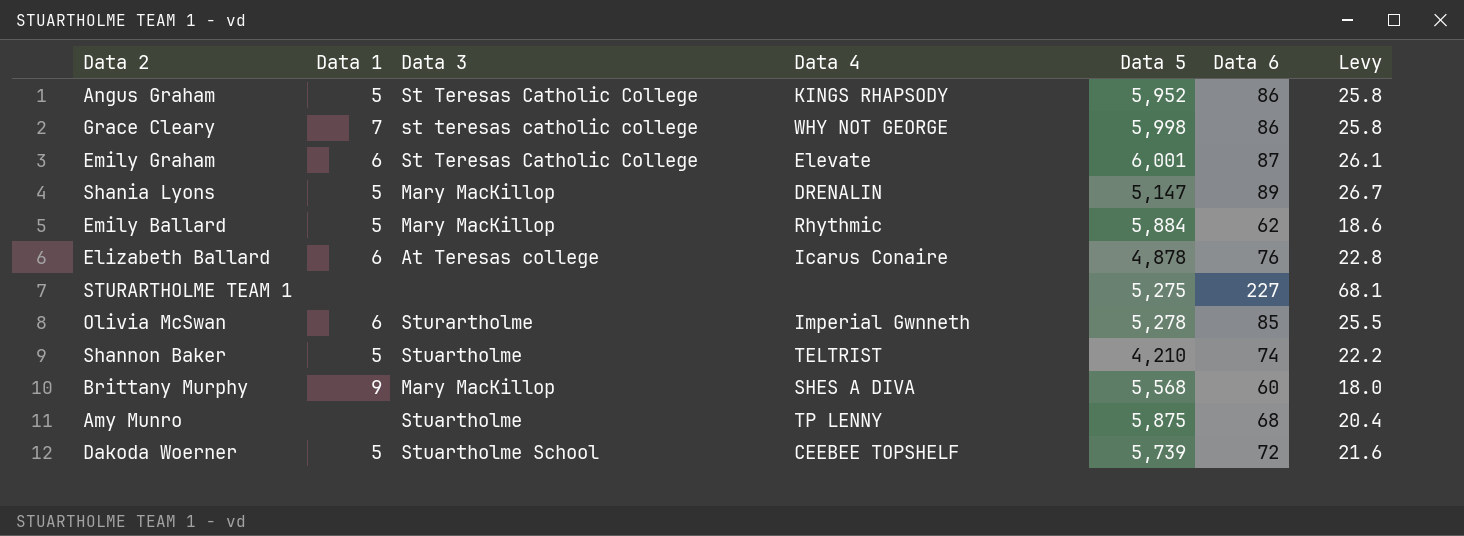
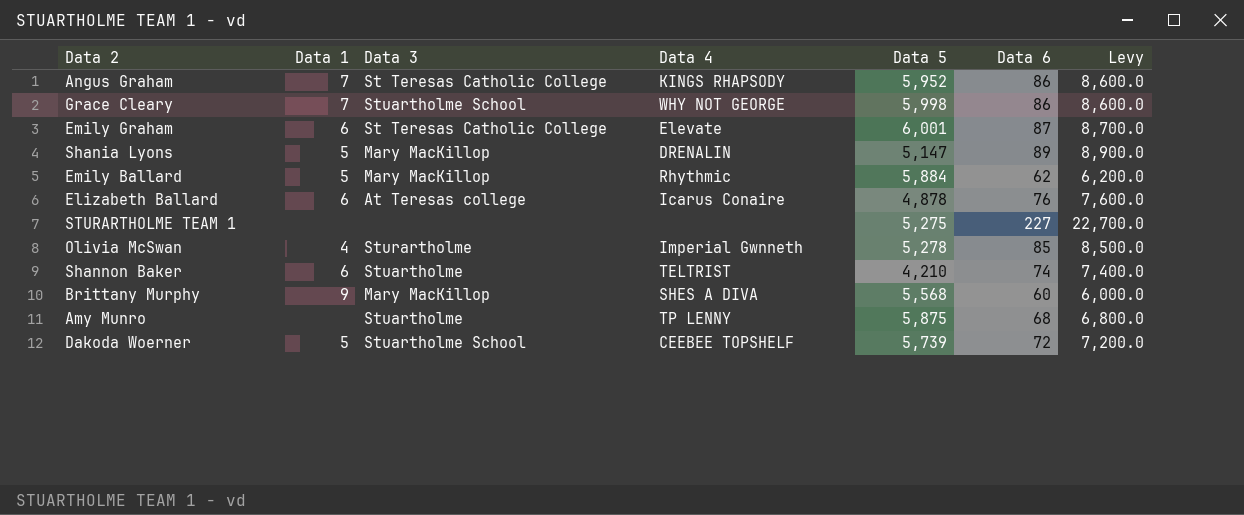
column Levy | formula: [Data 6] * 0.3 -> [Data 6] * 100
Angus Graham | Data 1: 5 -> 7
Grace Cleary | Data 3: st teresas catholic college -> Stuartholme School
Olivia McSwan | Data 1: 6 -> 4
Shannon Baker | Data 1: 5 -> 6

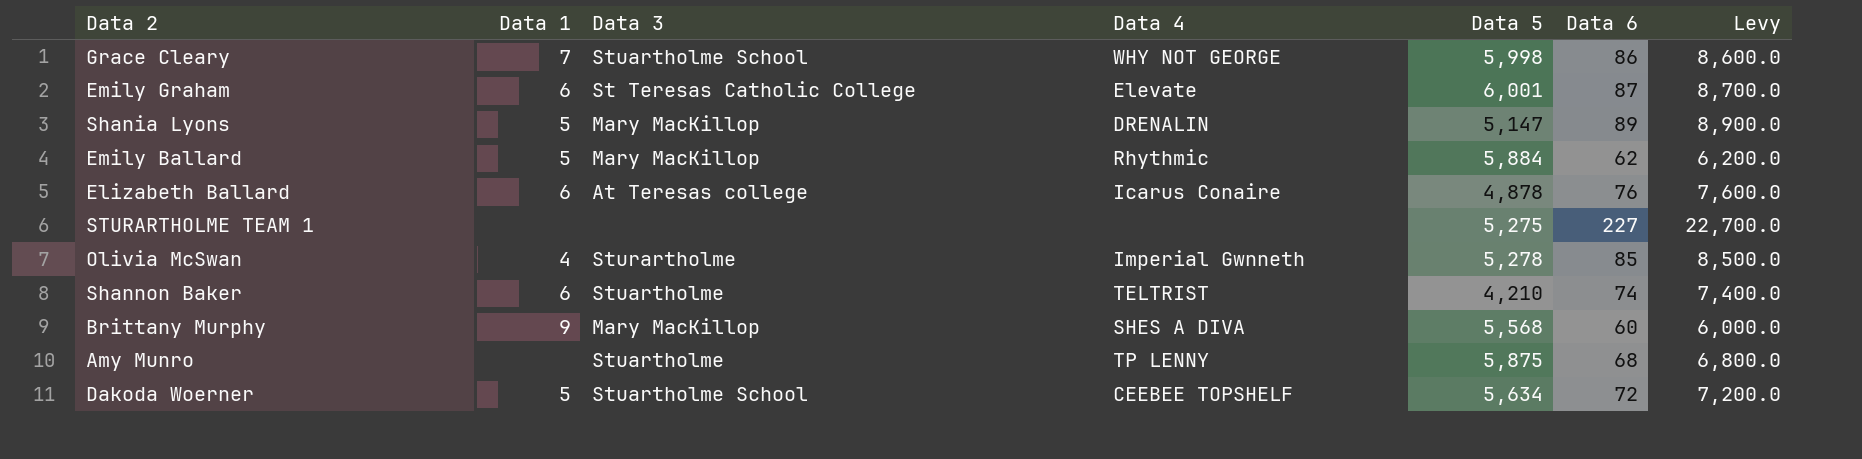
row Angus Graham: 7 | St Teresas Catholic College | KINGS RHAPSODY | 5,952 | 86 | 8,600.0 -> none
Dakoda Woerner | Data 5: 5,739 -> 5,634

